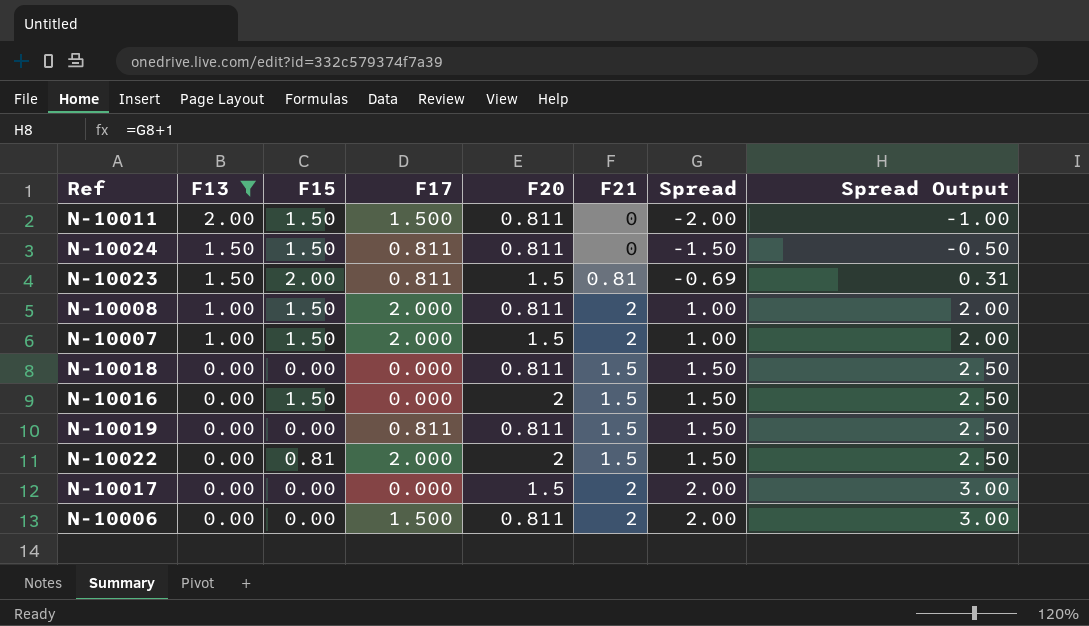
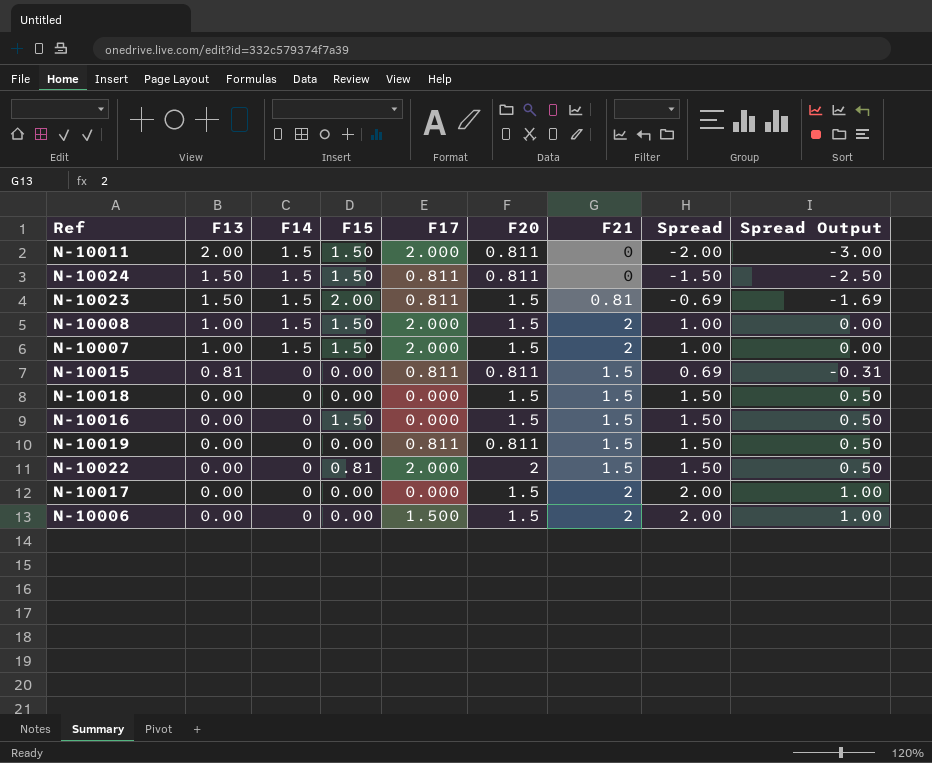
filter: F13 != 0.81 -> none
column F14 | position: none -> 3
column Spread Output | formula: [Spread] + 1 -> [Spread] - 1
N-10011 | F17: 1.500 -> 2.000
N-10008 | F20: 0.811 -> 1.5
N-10018 | F20: 0.811 -> 1.5
N-10016 | F20: 2 -> 1.5
N-10006 | F20: 0.811 -> 1.5

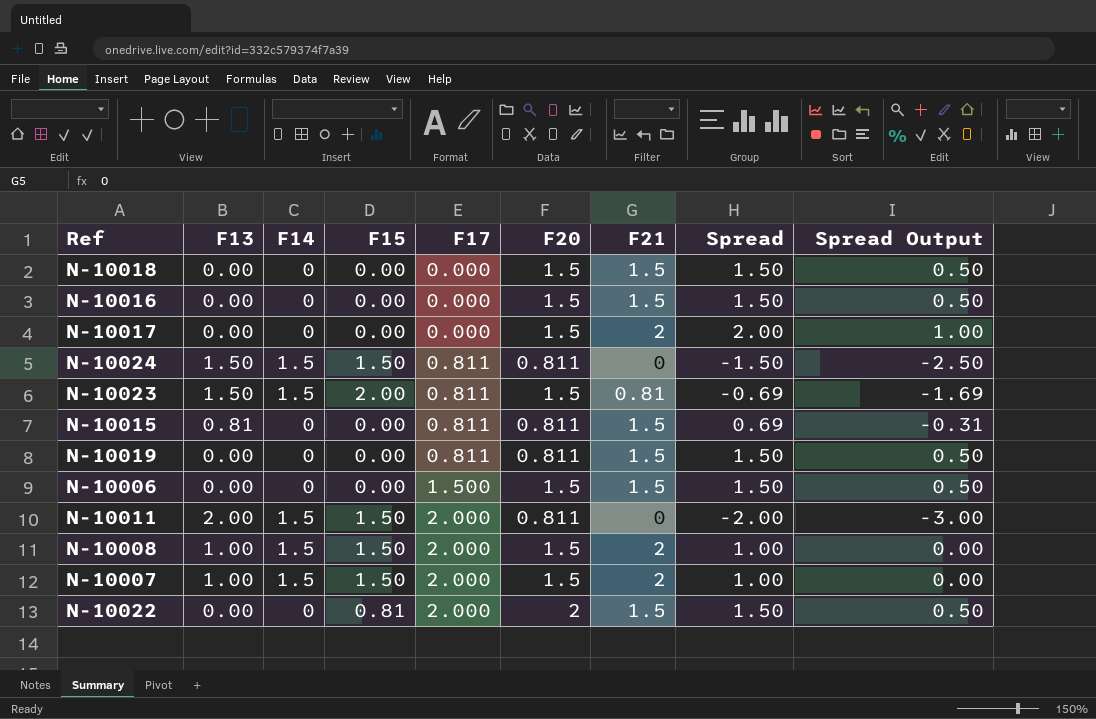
row order: F13 descending -> F17 ascending
N-10016 | F15: 1.50 -> 0.00
N-10006 | F21: 2 -> 1.5
N-10006 | Spread: 2.00 -> 1.50
N-10006 | Spread Output: 1.00 -> 0.50

